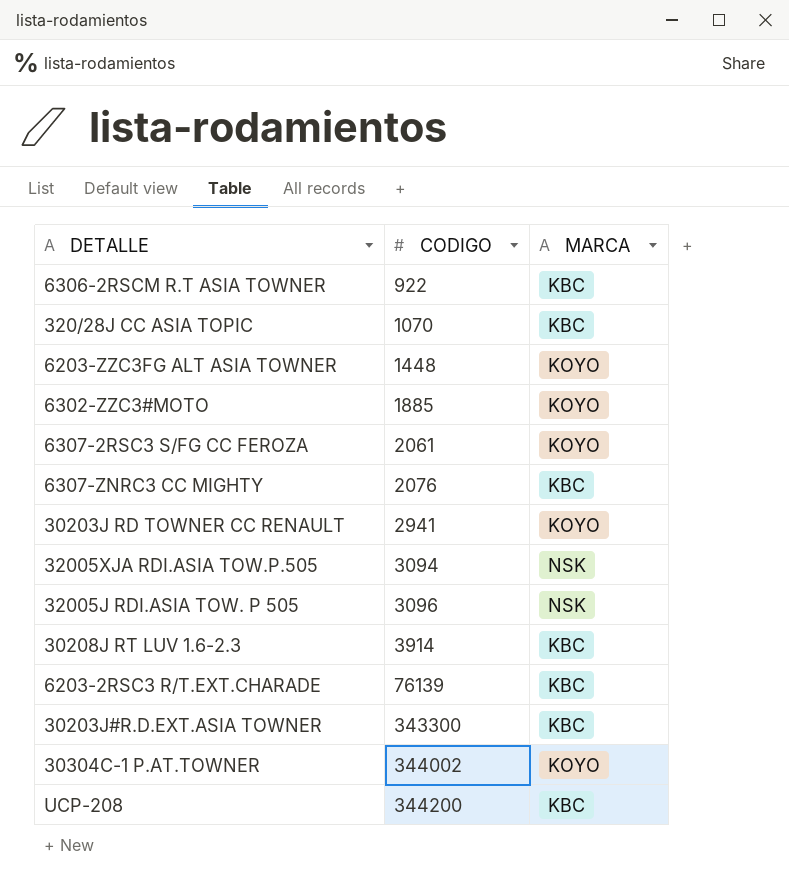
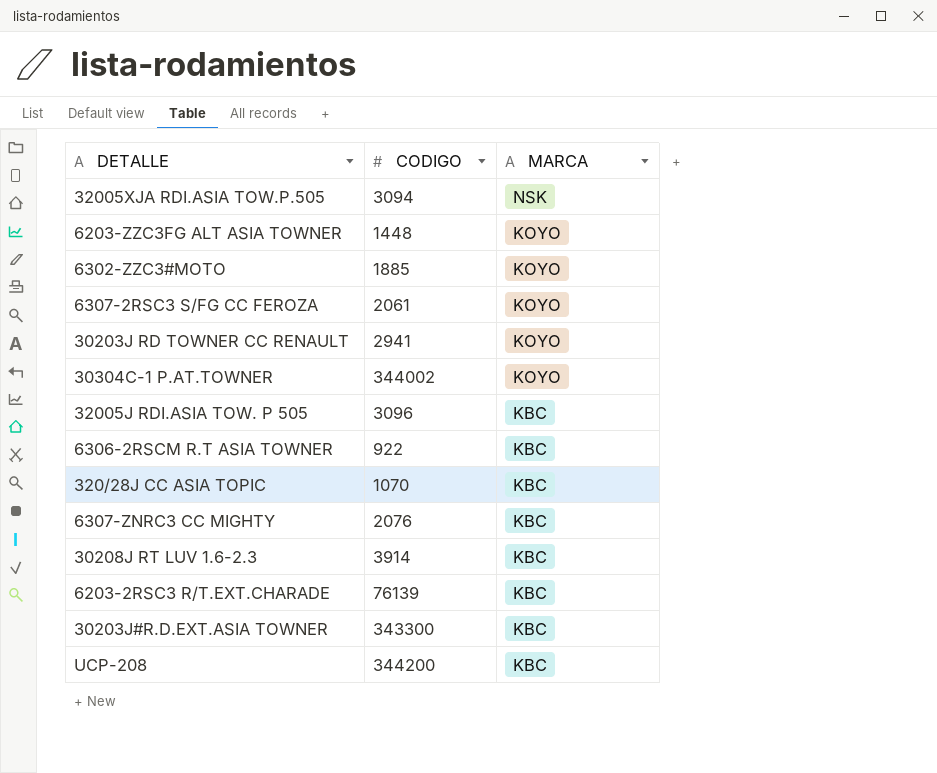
row order: CODIGO ascending -> MARCA descending
32005J RDI.ASIA TOW. P 505 | MARCA: NSK -> KBC

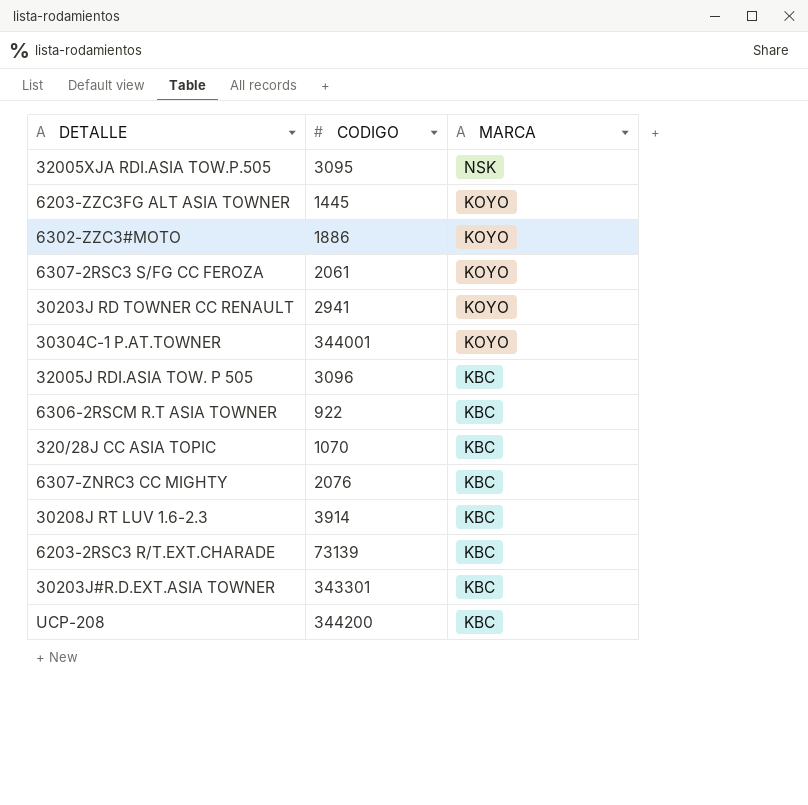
32005XJA RDI.ASIA TOW.P.505 | CODIGO: 3094 -> 3095
6203-ZZC3FG ALT ASIA TOWNER | CODIGO: 1448 -> 1445
6302-ZZC3#MOTO | CODIGO: 1885 -> 1886
30304C-1 P.AT.TOWNER | CODIGO: 344002 -> 344001
6203-2RSC3 R/T.EXT.CHARADE | CODIGO: 76139 -> 73139
30203J#R.D.EXT.ASIA TOWNER | CODIGO: 343300 -> 343301

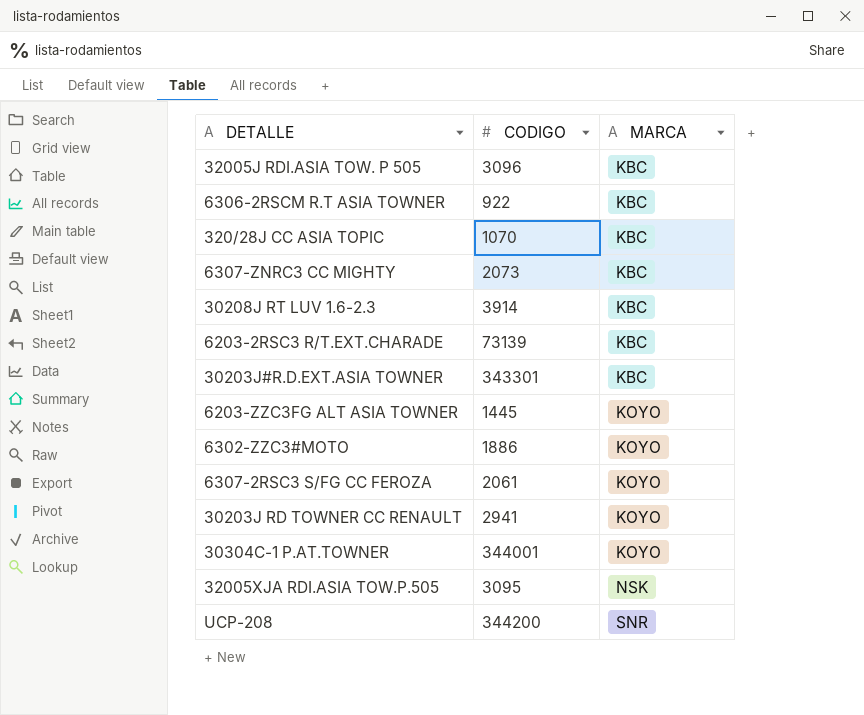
row order: MARCA descending -> MARCA ascending
6307-ZNRC3 CC MIGHTY | CODIGO: 2076 -> 2073
UCP-208 | MARCA: KBC -> SNR

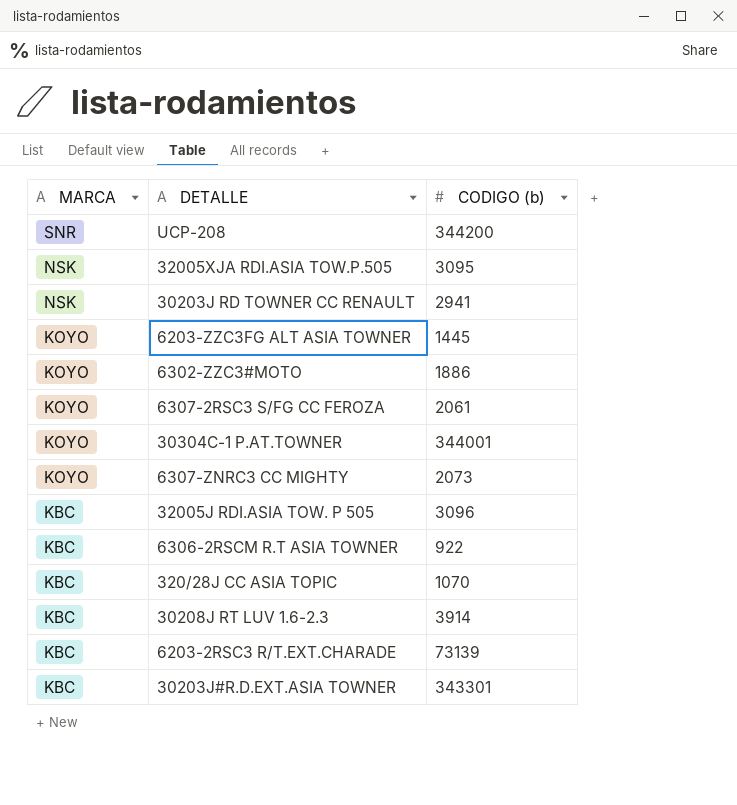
row order: MARCA ascending -> MARCA descending
column MARCA | position: 3 -> 1
column name: CODIGO -> CODIGO (b)
30203J RD TOWNER CC RENAULT | MARCA: KOYO -> NSK
6307-ZNRC3 CC MIGHTY | MARCA: KBC -> KOYO

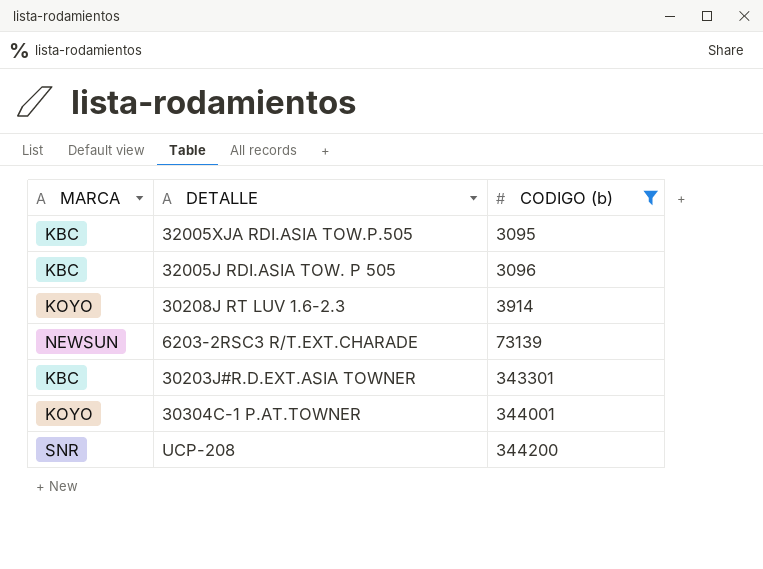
filter: none -> CODIGO (b) >= 3095
row order: MARCA descending -> CODIGO (b) ascending
32005XJA RDI.ASIA TOW.P.505 | MARCA: NSK -> KBC
30208J RT LUV 1.6-2.3 | MARCA: KBC -> KOYO
6203-2RSC3 R/T.EXT.CHARADE | MARCA: KBC -> NEWSUN

